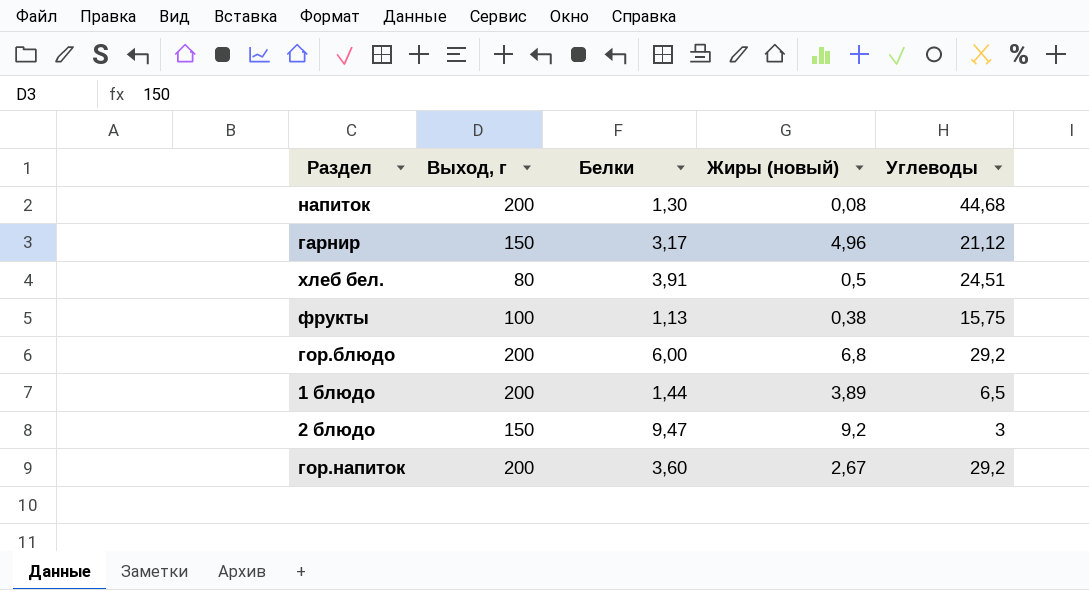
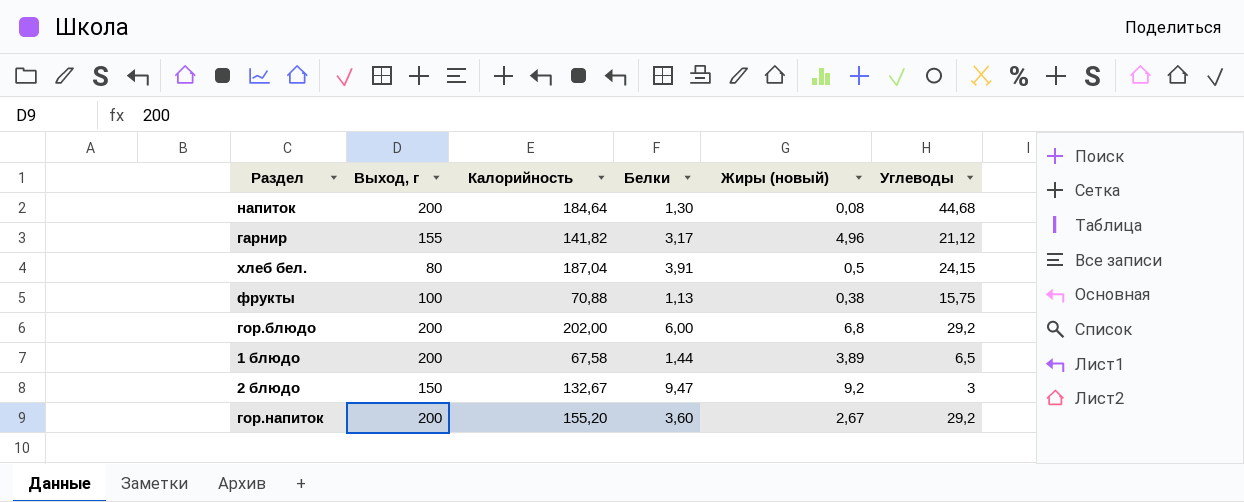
column Калорийность | position: none -> 3
гарнир | Выход, г: 150 -> 155
хлеб бел. | Углеводы: 24,51 -> 24,15

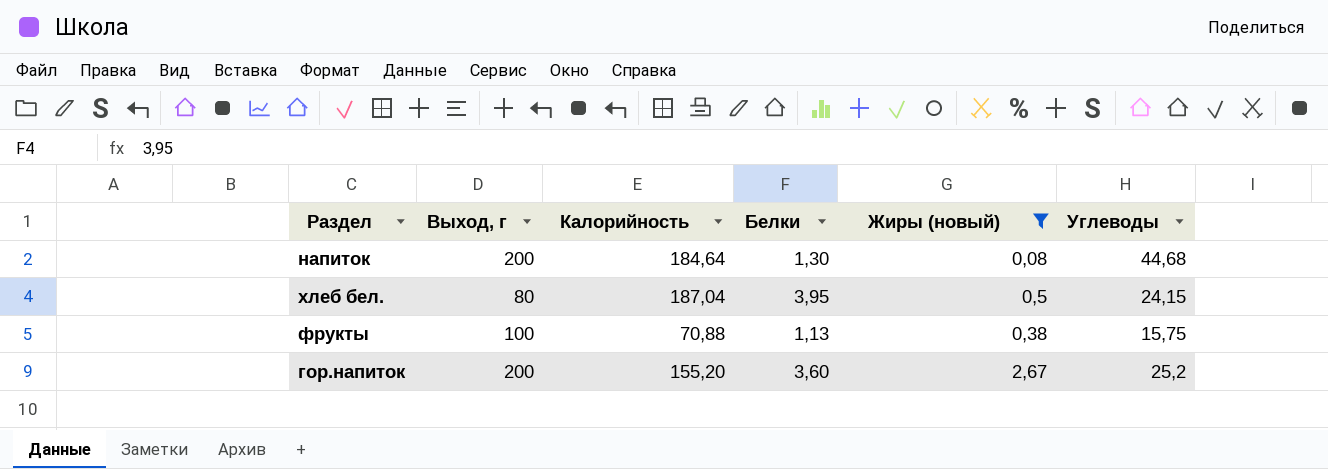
filter: none -> Жиры (новый) <= 2,67
хлеб бел. | Белки: 3,91 -> 3,95
гор.напиток | Углеводы: 29,2 -> 25,2

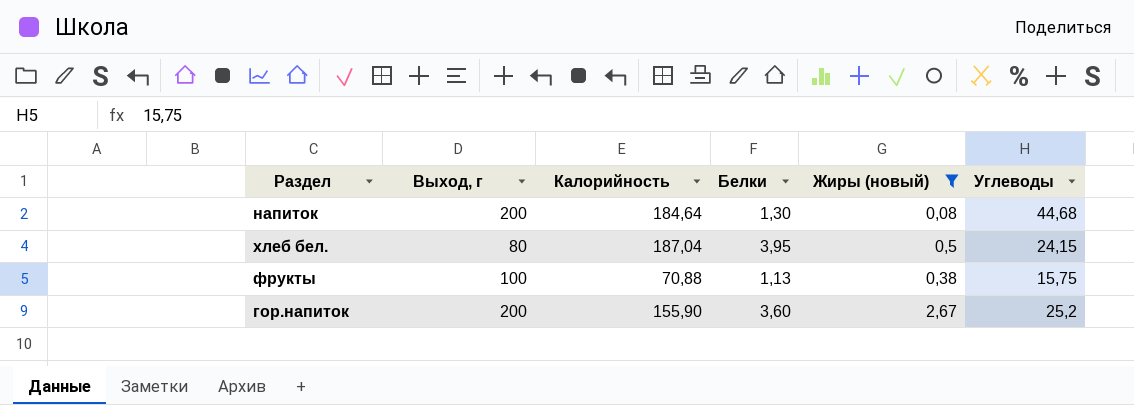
гор.напиток | Калорийность: 155,20 -> 155,90

